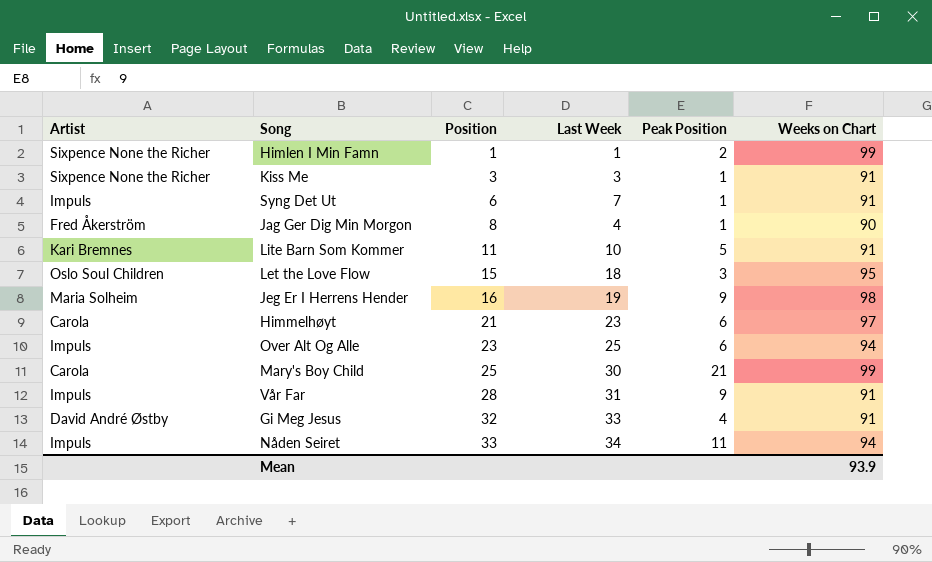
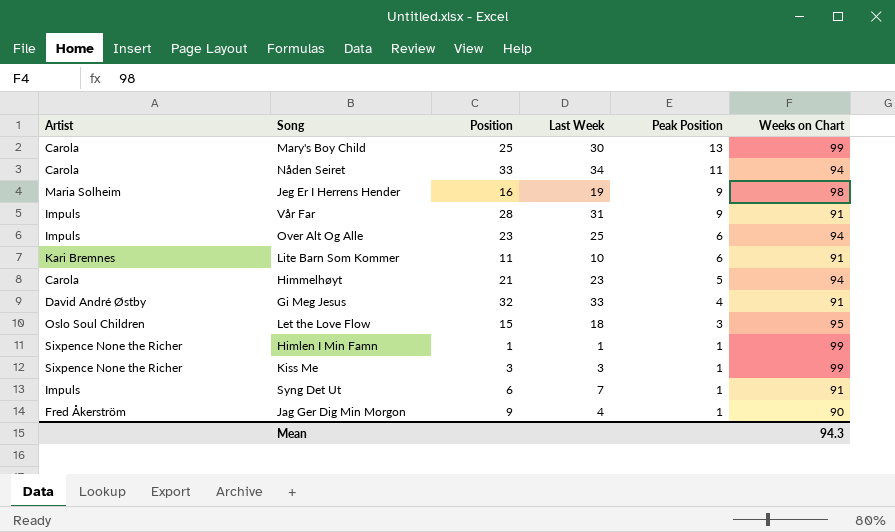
row order: Position ascending -> Peak Position descending
Mary's Boy Child | Peak Position: 21 -> 13
Nåden Seiret | Artist: Impuls -> Carola
Lite Barn Som Kommer | Peak Position: 5 -> 6
Himmelhøyt | Peak Position: 6 -> 5
Himmelhøyt | Weeks on Chart: 97 -> 94
Himlen I Min Famn | Peak Position: 2 -> 1
Kiss Me | Weeks on Chart: 91 -> 99
Jag Ger Dig Min Morgon | Position: 8 -> 9
Mean | Weeks on Chart: 93.9 -> 94.3

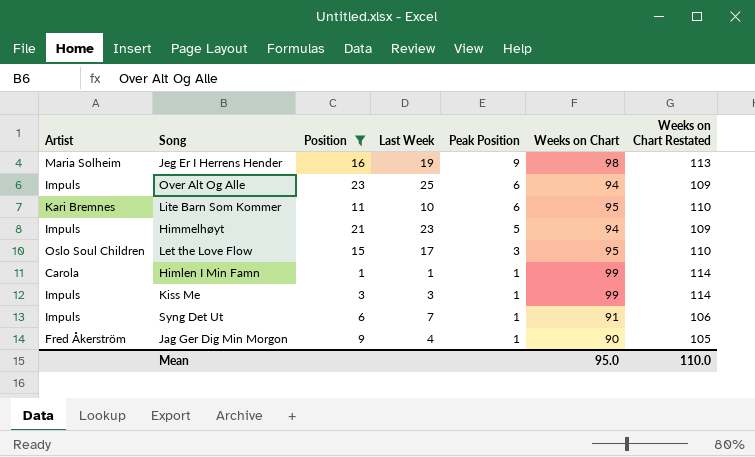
filter: none -> Position <= 23
column Weeks on Chart Restated | formula: none -> [Weeks on Chart] + 15
Lite Barn Som Kommer | Weeks on Chart: 91 -> 95
Himmelhøyt | Artist: Carola -> Impuls
Let the Love Flow | Last Week: 18 -> 17
Himlen I Min Famn | Artist: Sixpence None the Richer -> Carola
Kiss Me | Artist: Sixpence None the Richer -> Impuls
Mean | Weeks on Chart: 94.3 -> 95.0

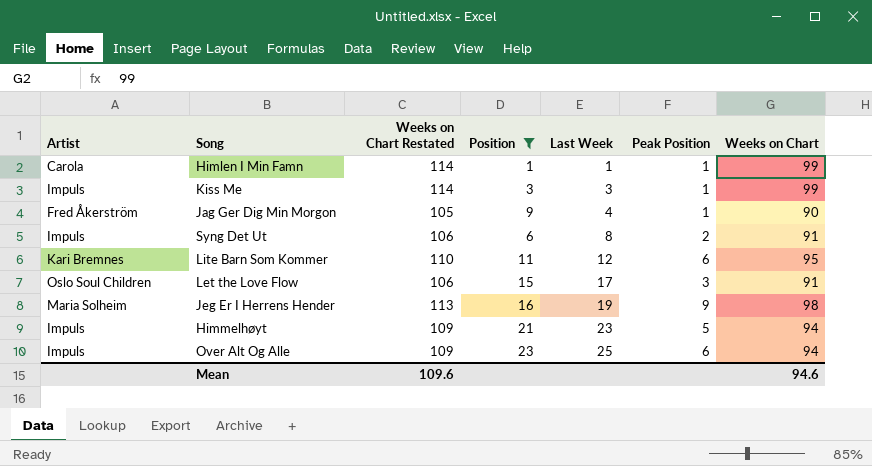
row order: Peak Position descending -> Last Week ascending
column Weeks on Chart Restated | position: 7 -> 3
Syng Det Ut | Last Week: 7 -> 8
Syng Det Ut | Peak Position: 1 -> 2
Lite Barn Som Kommer | Last Week: 10 -> 12
Let the Love Flow | Weeks on Chart Restated: 110 -> 106
Let the Love Flow | Weeks on Chart: 95 -> 91
Mean | Weeks on Chart Restated: 110.0 -> 109.6
Mean | Weeks on Chart: 95.0 -> 94.6

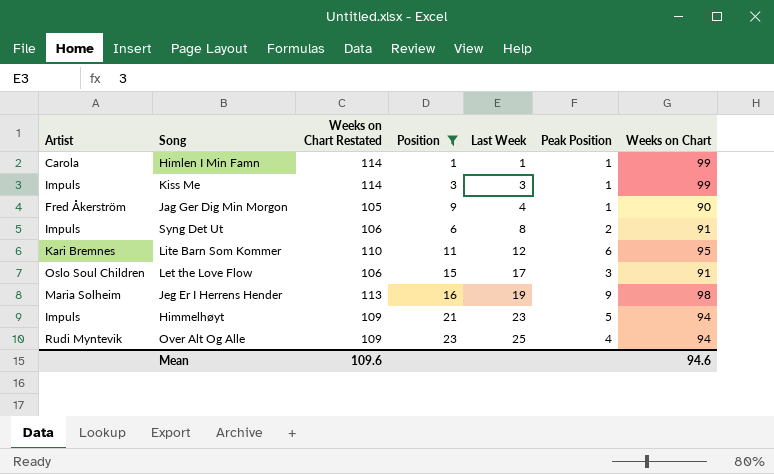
Over Alt Og Alle | Artist: Impuls -> Rudi Myntevik
Over Alt Og Alle | Peak Position: 6 -> 4

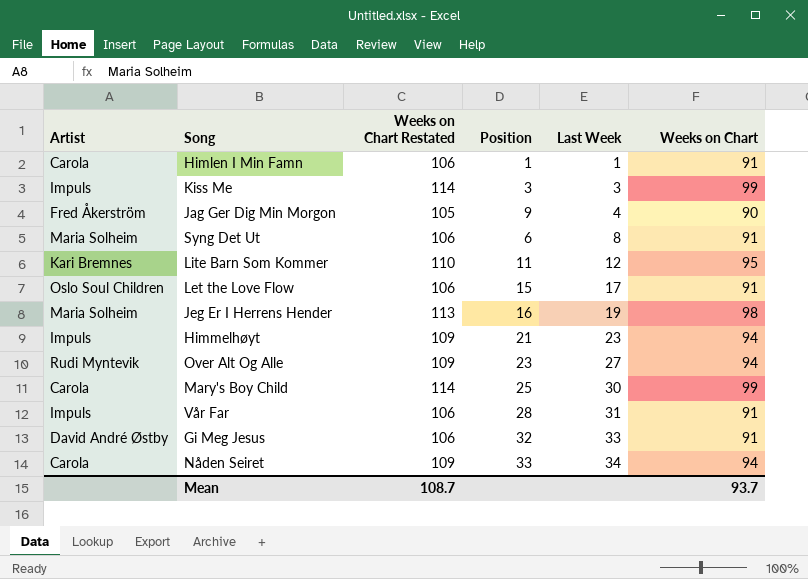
filter: Position <= 23 -> none
column Peak Position | position: 6 -> none
Himlen I Min Famn | Weeks on Chart Restated: 114 -> 106
Himlen I Min Famn | Weeks on Chart: 99 -> 91
Syng Det Ut | Artist: Impuls -> Maria Solheim
Over Alt Og Alle | Last Week: 25 -> 27
Mean | Weeks on Chart Restated: 109.6 -> 108.7
Mean | Weeks on Chart: 94.6 -> 93.7

